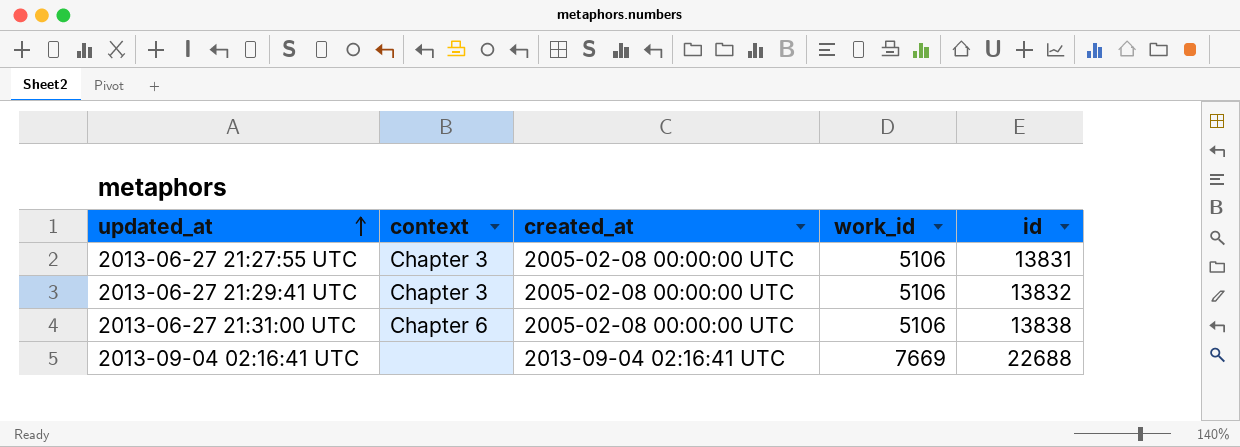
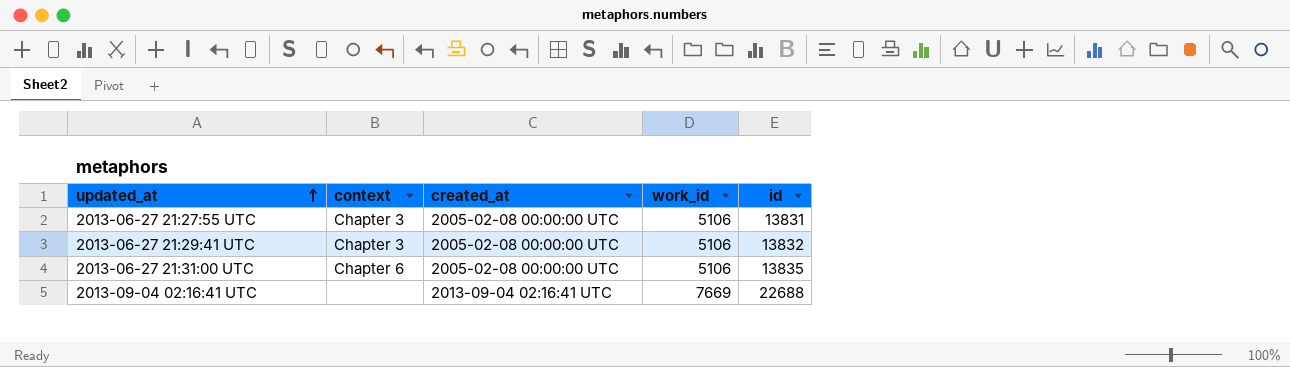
2013-06-27 21:31:00 UTC | id: 13838 -> 13835

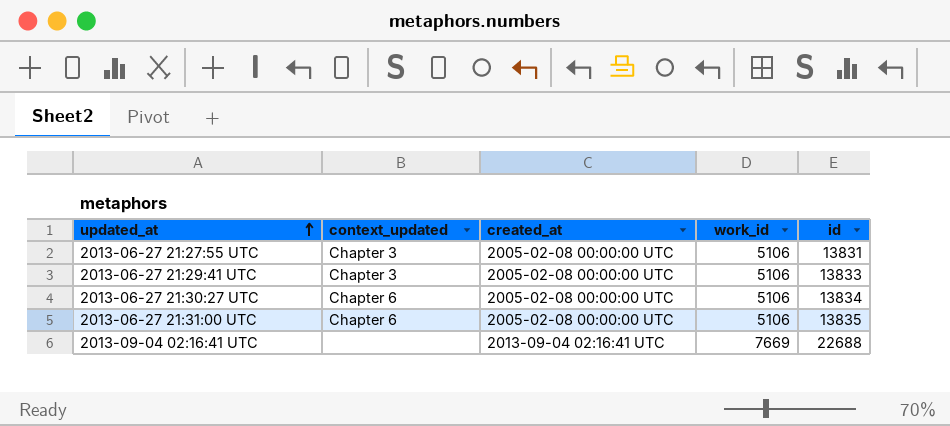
column name: context -> context_updated
2013-06-27 21:29:41 UTC | id: 13832 -> 13833
row 2013-06-27 21:30:27 UTC: none -> Chapter 6 | 2005-02-08 00:00:00 UTC | 5106 | 13834

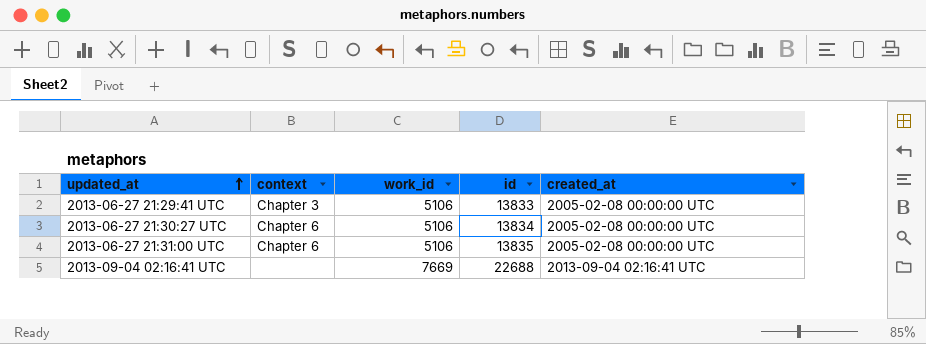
column name: context_updated -> context
column created_at | position: 3 -> 5
row 2013-06-27 21:27:55 UTC: Chapter 3 | 2005-02-08 00:00:00 UTC | 5106 | 13831 -> none

